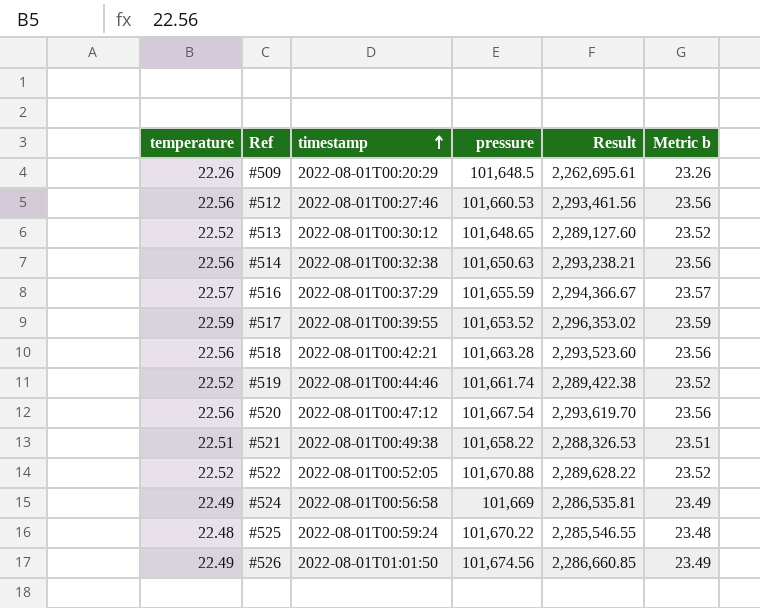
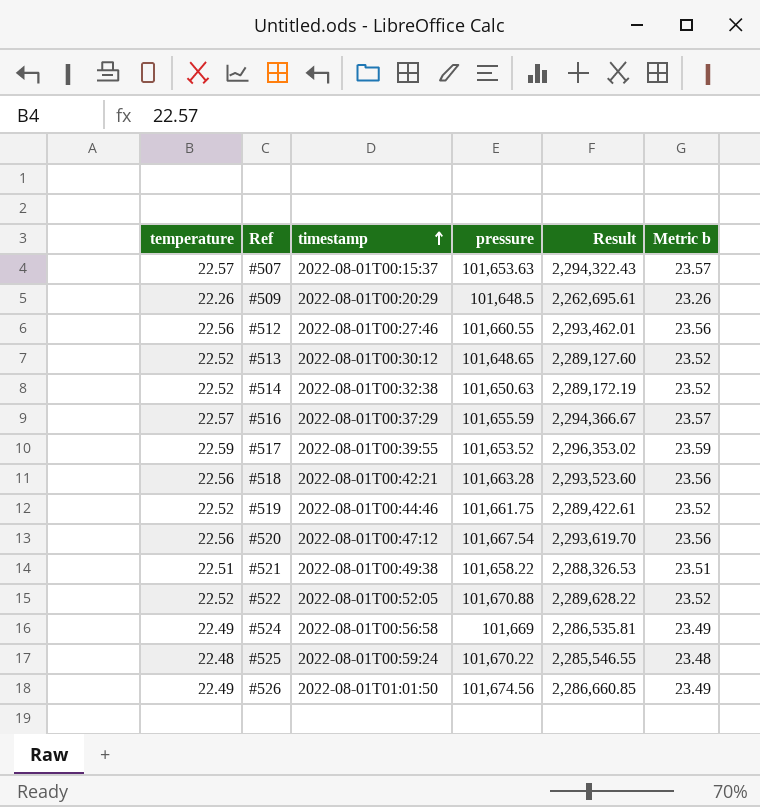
row #507: none -> 22.57 | 2022-08-01T00:15:37 | 101,653.63 | 2,294,322.43 | 23.57
#512 | pressure: 101,660.53 -> 101,660.55
#512 | Result: 2,293,461.56 -> 2,293,462.01
#514 | temperature: 22.56 -> 22.52
#514 | Result: 2,293,238.21 -> 2,289,172.19
#514 | Metric b: 23.56 -> 23.52
#519 | pressure: 101,661.74 -> 101,661.75
#519 | Result: 2,289,422.38 -> 2,289,422.61

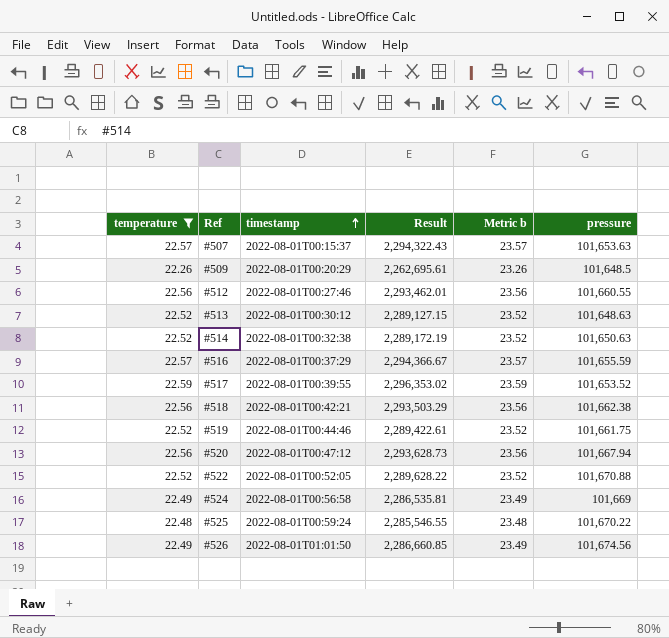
filter: none -> temperature != 22.51
column pressure | position: 4 -> 6
#513 | Result: 2,289,127.60 -> 2,289,127.15
#513 | pressure: 101,648.65 -> 101,648.63
#518 | Result: 2,293,523.60 -> 2,293,503.29
#518 | pressure: 101,663.28 -> 101,662.38
#520 | Result: 2,293,619.70 -> 2,293,628.73
#520 | pressure: 101,667.54 -> 101,667.94

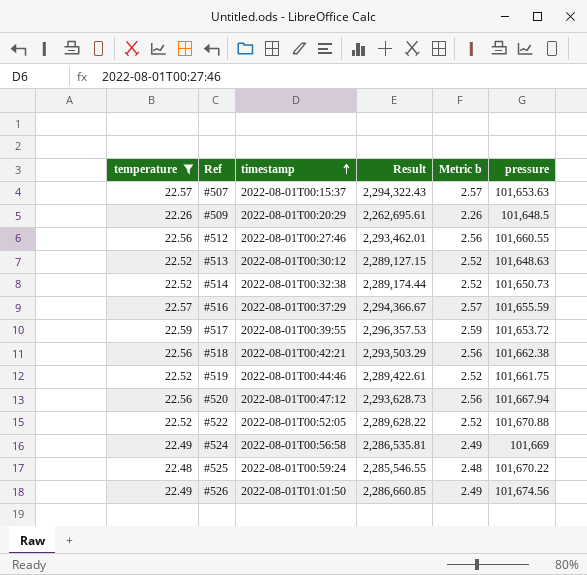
column Metric b | formula: [temperature] + 1 -> [temperature] - 20
#514 | Result: 2,289,172.19 -> 2,289,174.44
#514 | pressure: 101,650.63 -> 101,650.73
#517 | Result: 2,296,353.02 -> 2,296,357.53
#517 | pressure: 101,653.52 -> 101,653.72

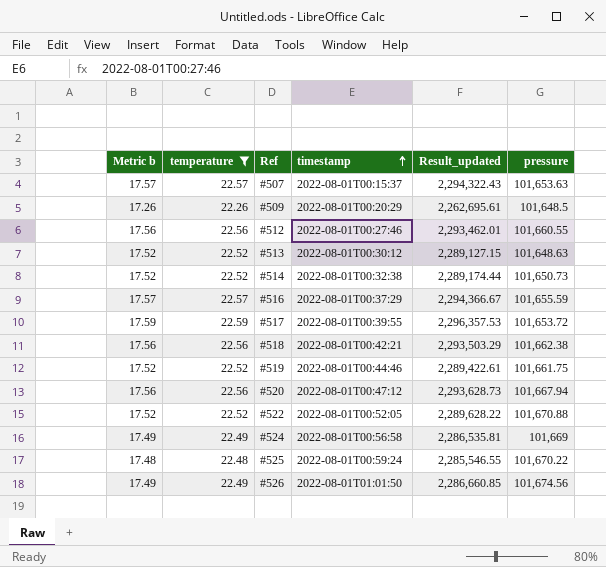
column Metric b | formula: [temperature] - 20 -> [temperature] - 5
column Metric b | position: 5 -> 1
column name: Result -> Result_updated

